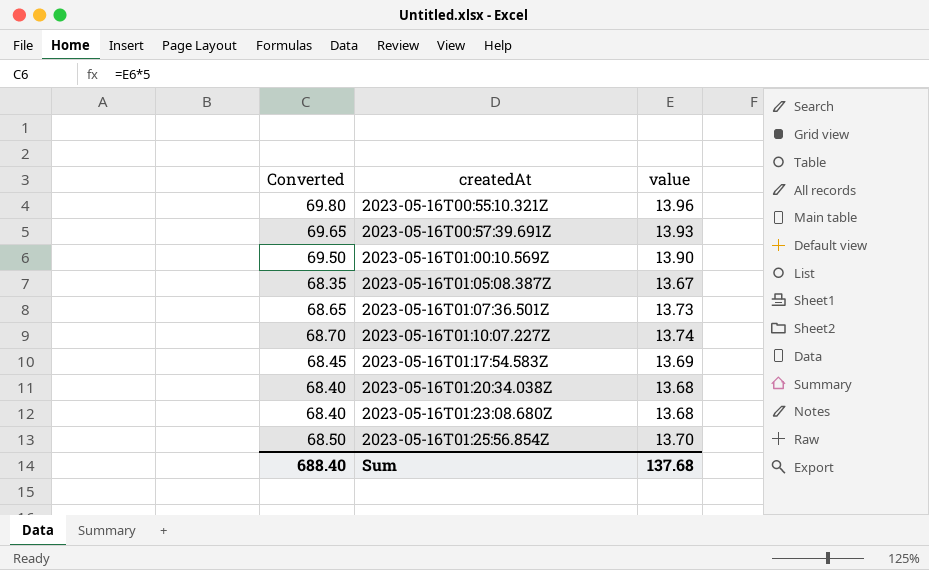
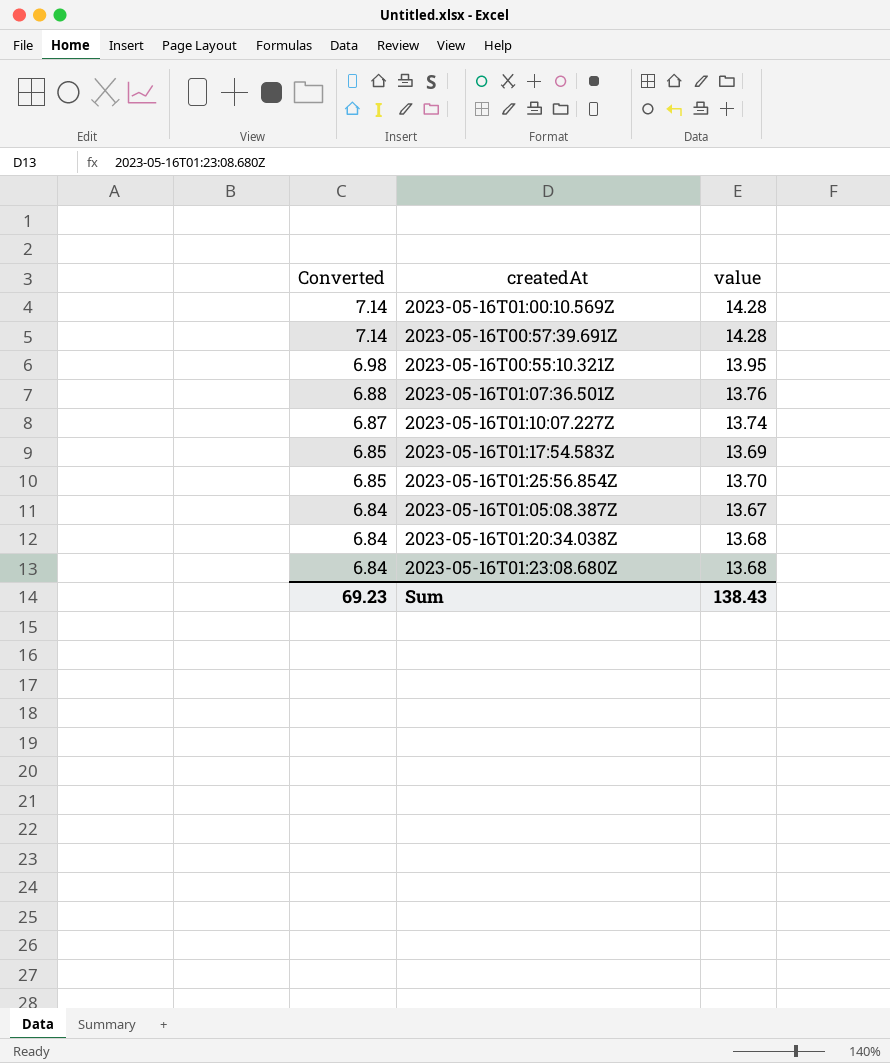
row order: createdAt ascending -> Converted descending
column Converted | formula: [value] * 5 -> [value] * 0.5
2023-05-16T01:00:10.569Z | value: 13.90 -> 14.28
2023-05-16T00:57:39.691Z | value: 13.93 -> 14.28
2023-05-16T00:55:10.321Z | value: 13.96 -> 13.95
2023-05-16T01:07:36.501Z | value: 13.73 -> 13.76
Sum | Converted: 688.40 -> 69.23
Sum | value: 137.68 -> 138.43

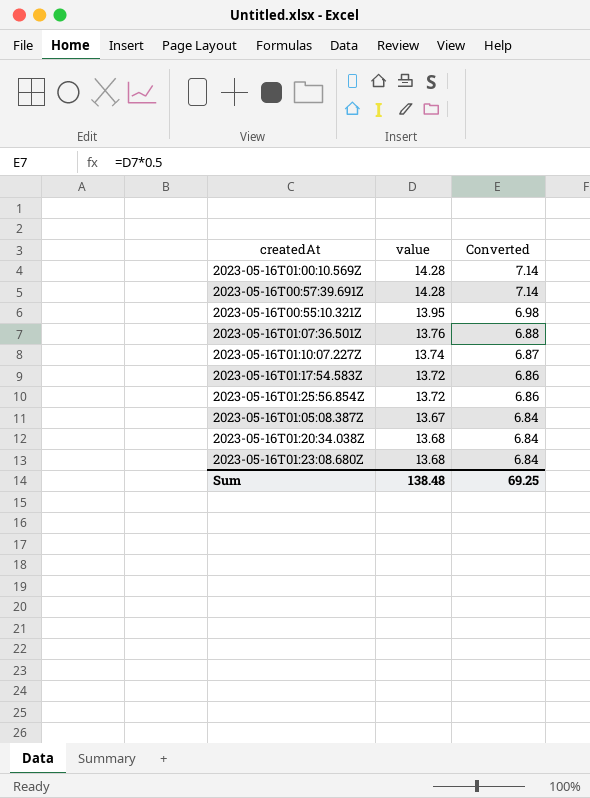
column Converted | position: 1 -> 3
2023-05-16T01:17:54.583Z | value: 13.69 -> 13.72
2023-05-16T01:17:54.583Z | Converted: 6.85 -> 6.86
2023-05-16T01:25:56.854Z | value: 13.70 -> 13.72
2023-05-16T01:25:56.854Z | Converted: 6.85 -> 6.86
Sum | value: 138.43 -> 138.48
Sum | Converted: 69.23 -> 69.25

